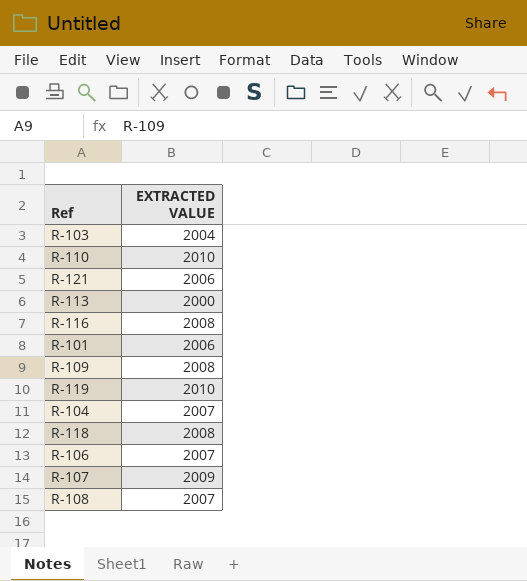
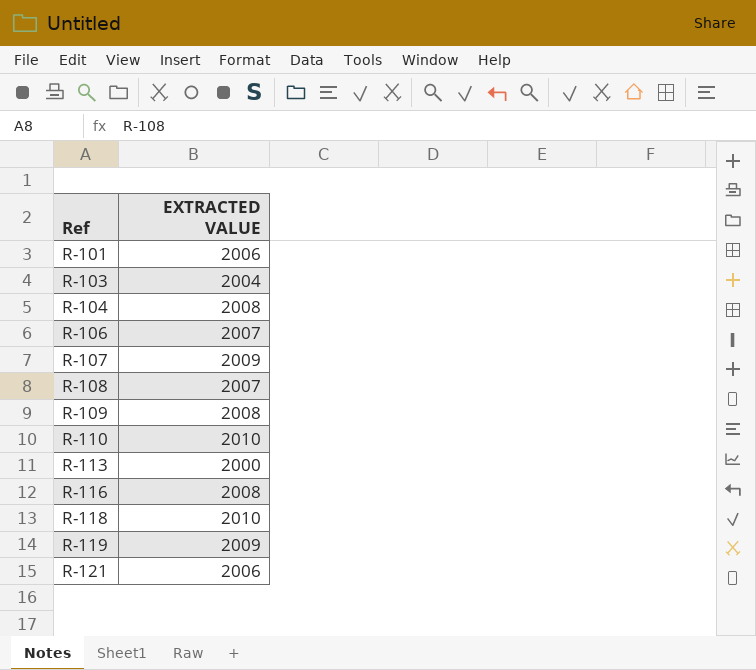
row order: none -> Ref ascending
R-104 | EXTRACTED VALUE: 2007 -> 2008
R-118 | EXTRACTED VALUE: 2008 -> 2010
R-119 | EXTRACTED VALUE: 2010 -> 2009

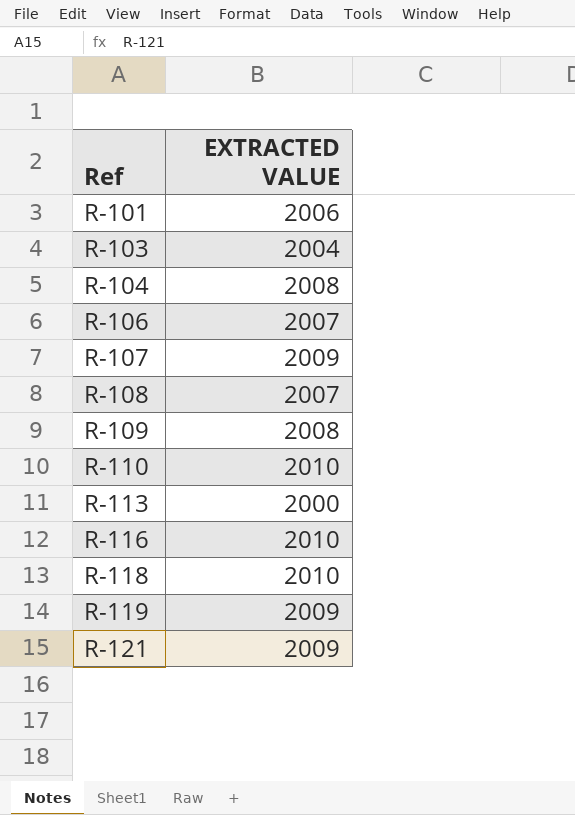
R-116 | EXTRACTED VALUE: 2008 -> 2010
R-121 | EXTRACTED VALUE: 2006 -> 2009

